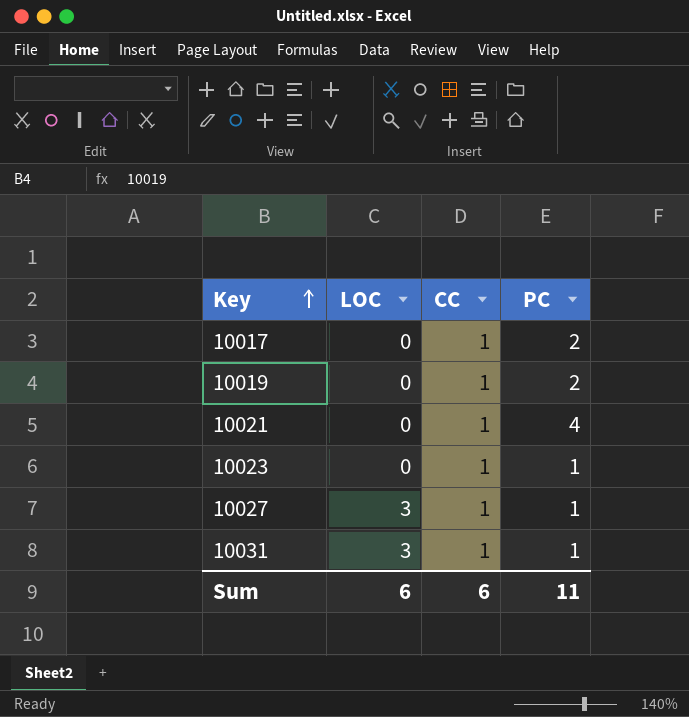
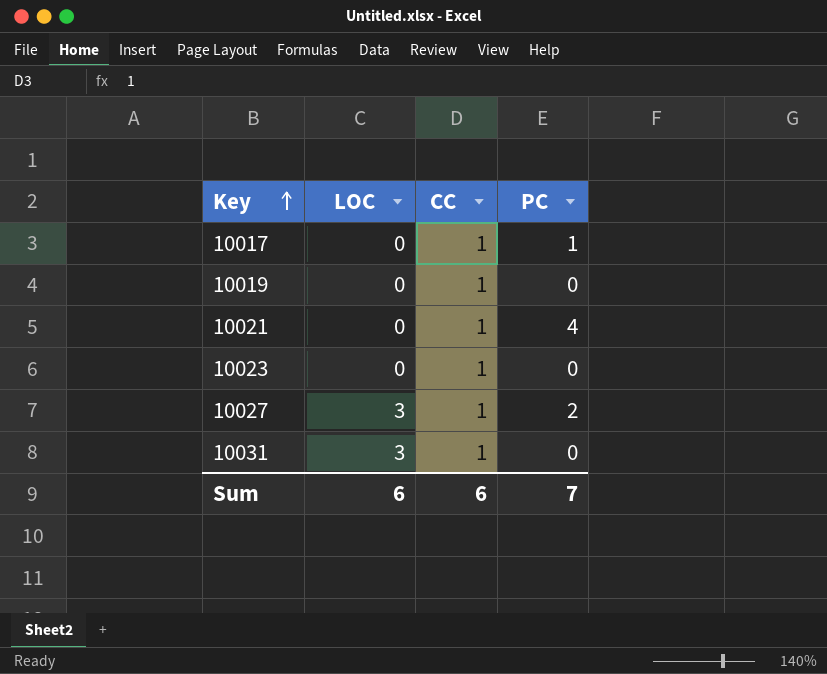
10017 | PC: 2 -> 1
10019 | PC: 2 -> 0
10023 | PC: 1 -> 0
10027 | PC: 1 -> 2
10031 | PC: 1 -> 0
Sum | PC: 11 -> 7

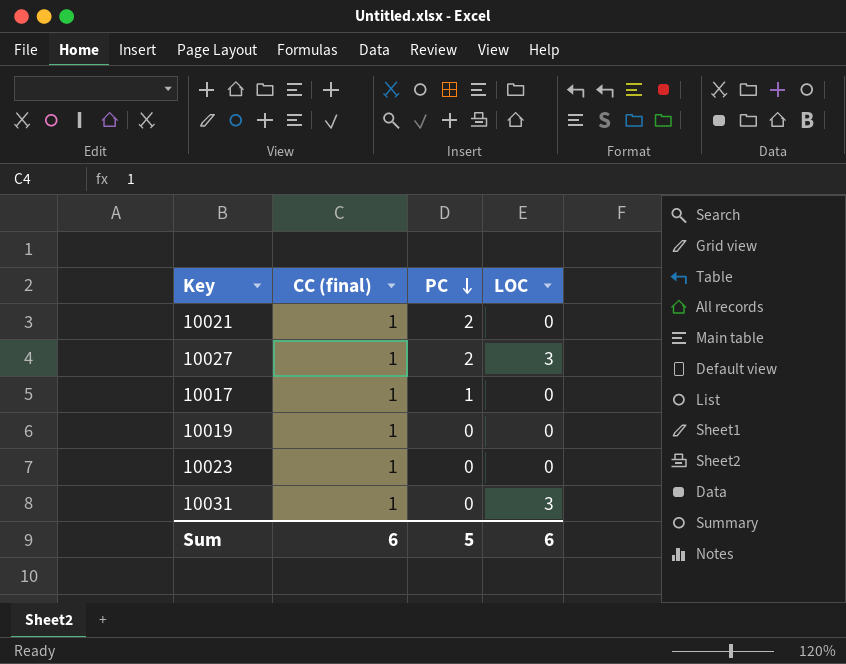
row order: Key ascending -> PC descending
column name: CC -> CC (final)
column LOC | position: 2 -> 4
10021 | PC: 4 -> 2
Sum | PC: 7 -> 5

